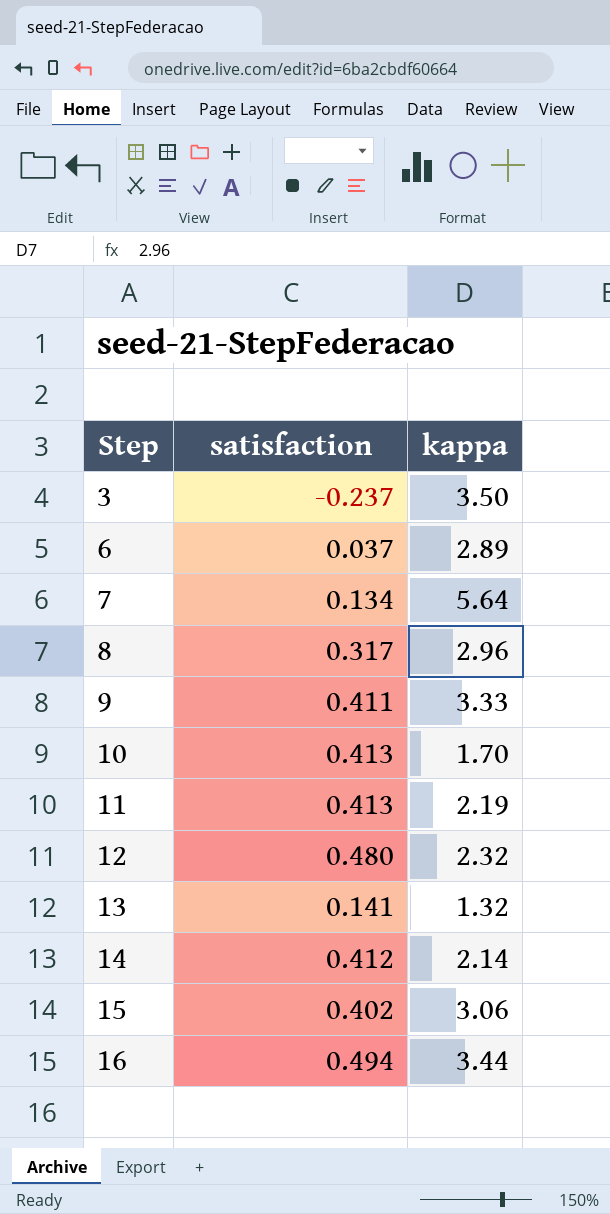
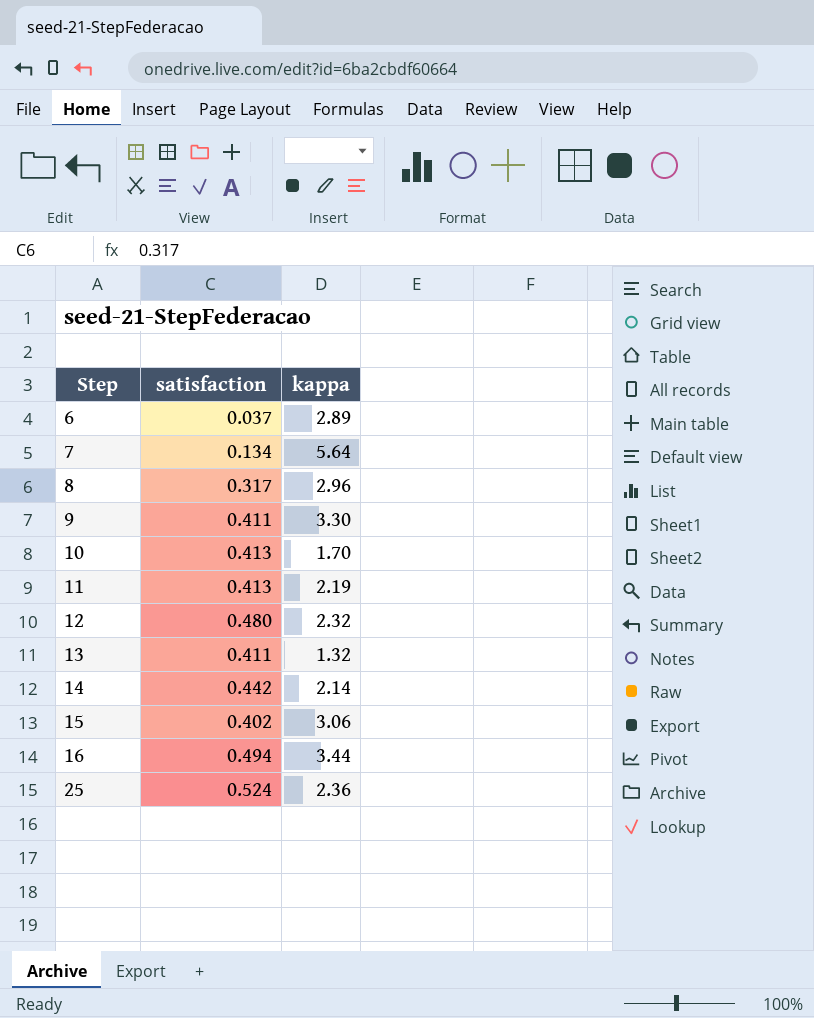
row 3: -0.237 | 3.50 -> none
9 | kappa: 3.33 -> 3.30
13 | satisfaction: 0.141 -> 0.411
14 | satisfaction: 0.412 -> 0.442
row 25: none -> 0.524 | 2.36

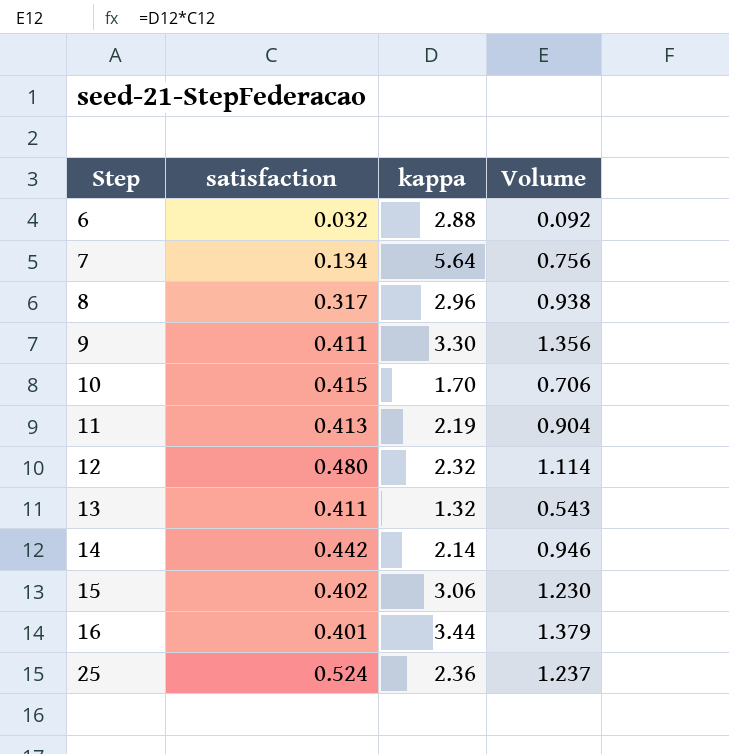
column Volume | formula: none -> [satisfaction] * [kappa]
6 | satisfaction: 0.037 -> 0.032
6 | kappa: 2.89 -> 2.88
10 | satisfaction: 0.413 -> 0.415
16 | satisfaction: 0.494 -> 0.401

